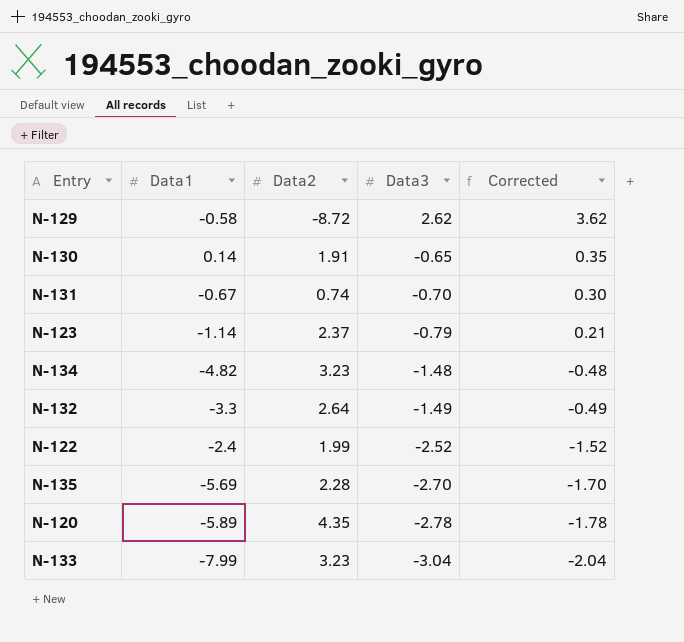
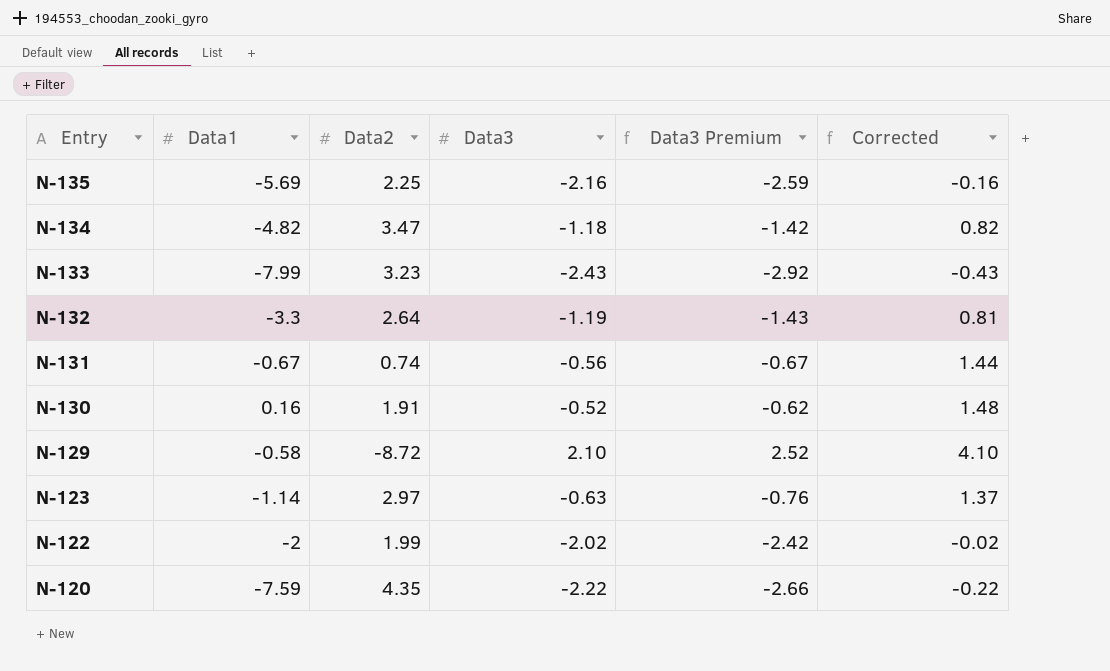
row order: Data3 descending -> Entry descending
column Data3 Premium | formula: none -> [Data3] * 1.2
column Corrected | formula: [Data3] + 1 -> [Data3] + 2
N-135 | Data2: 2.28 -> 2.25
N-135 | Data3: -2.70 -> -2.16
N-134 | Data2: 3.23 -> 3.47
N-134 | Data3: -1.48 -> -1.18
N-133 | Data3: -3.04 -> -2.43
N-132 | Data3: -1.49 -> -1.19
N-131 | Data3: -0.70 -> -0.56
N-130 | Data1: 0.14 -> 0.16
N-130 | Data3: -0.65 -> -0.52
N-129 | Data3: 2.62 -> 2.10
N-123 | Data2: 2.37 -> 2.97
N-123 | Data3: -0.79 -> -0.63
N-122 | Data1: -2.4 -> -2
N-122 | Data3: -2.52 -> -2.02
N-120 | Data1: -5.89 -> -7.59
N-120 | Data3: -2.78 -> -2.22

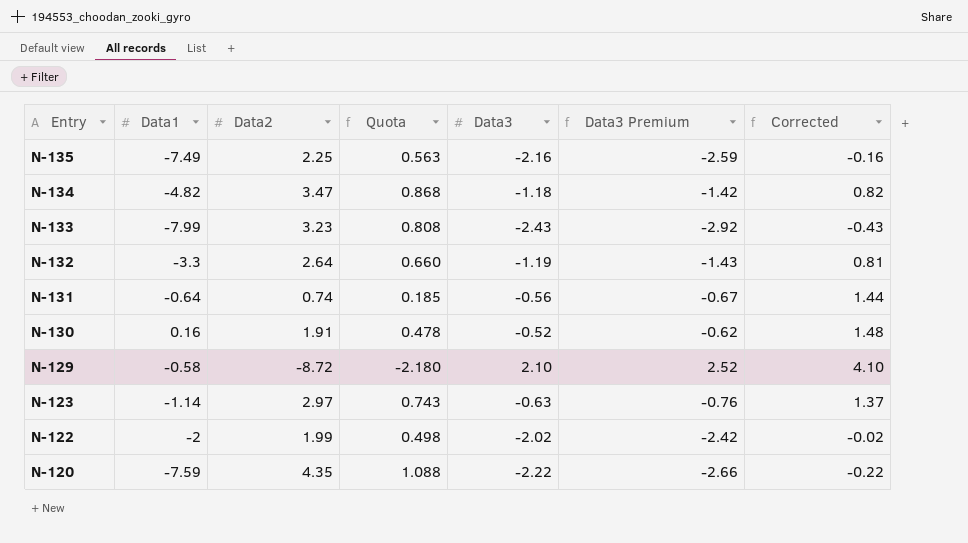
column Quota | formula: none -> [Data2] * 0.25
N-135 | Data1: -5.69 -> -7.49
N-131 | Data1: -0.67 -> -0.64

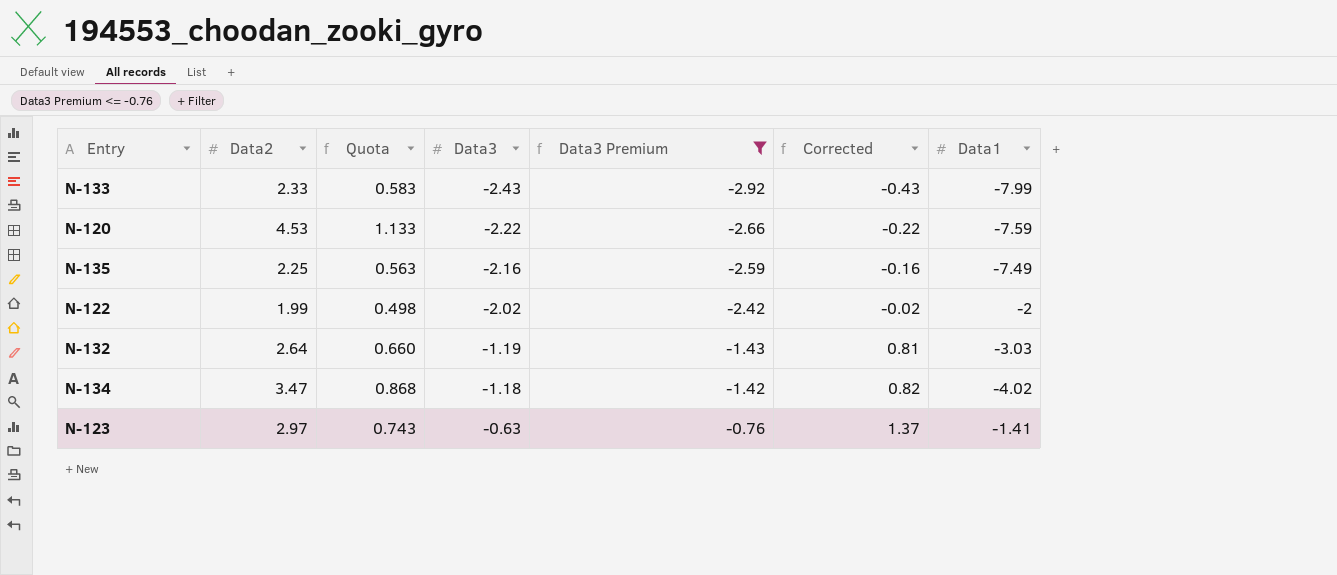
filter: none -> Data3 Premium <= -0.76
row order: Entry descending -> Data3 ascending
column Data1 | position: 2 -> 7
N-133 | Data2: 3.23 -> 2.33
N-133 | Quota: 0.808 -> 0.583
N-120 | Data2: 4.35 -> 4.53
N-120 | Quota: 1.088 -> 1.133
N-132 | Data1: -3.3 -> -3.03
N-134 | Data1: -4.82 -> -4.02
N-123 | Data1: -1.14 -> -1.41

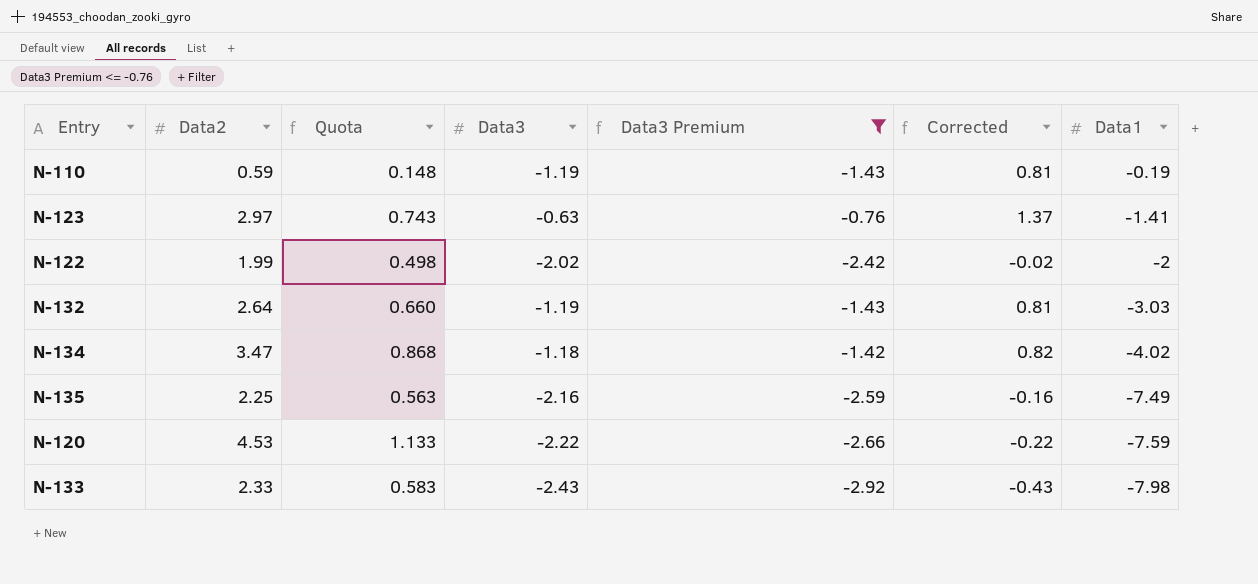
row order: Data3 ascending -> Data1 descending
row N-110: none -> 0.59 | 0.148 | -1.19 | -1.43 | 0.81 | -0.19
N-133 | Data1: -7.99 -> -7.98

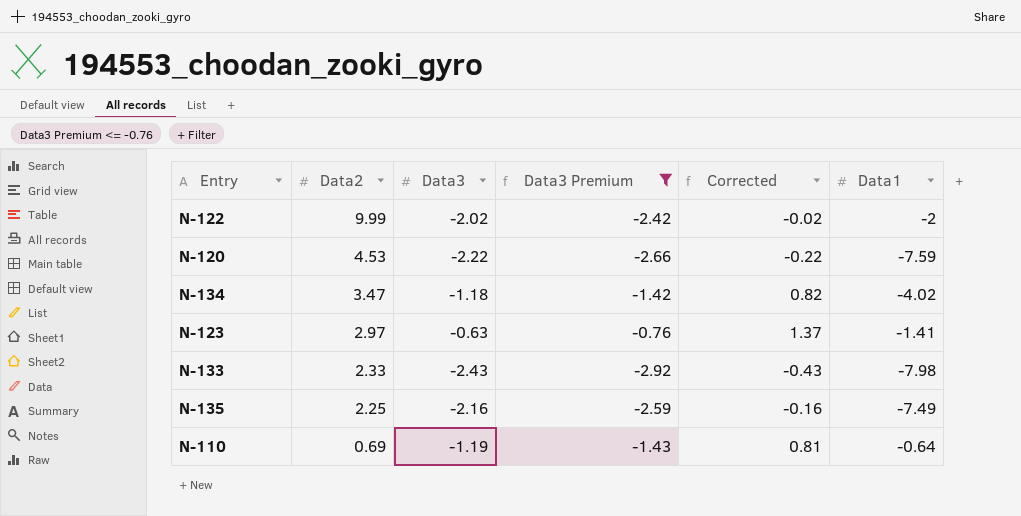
row order: Data1 descending -> Data2 descending
column Quota | formula: [Data2] * 0.25 -> none
row N-132: 2.64 | 0.660 | -1.19 | -1.43 | 0.81 | -3.03 -> none
N-122 | Data2: 1.99 -> 9.99
N-110 | Data2: 0.59 -> 0.69
N-110 | Data1: -0.19 -> -0.64

